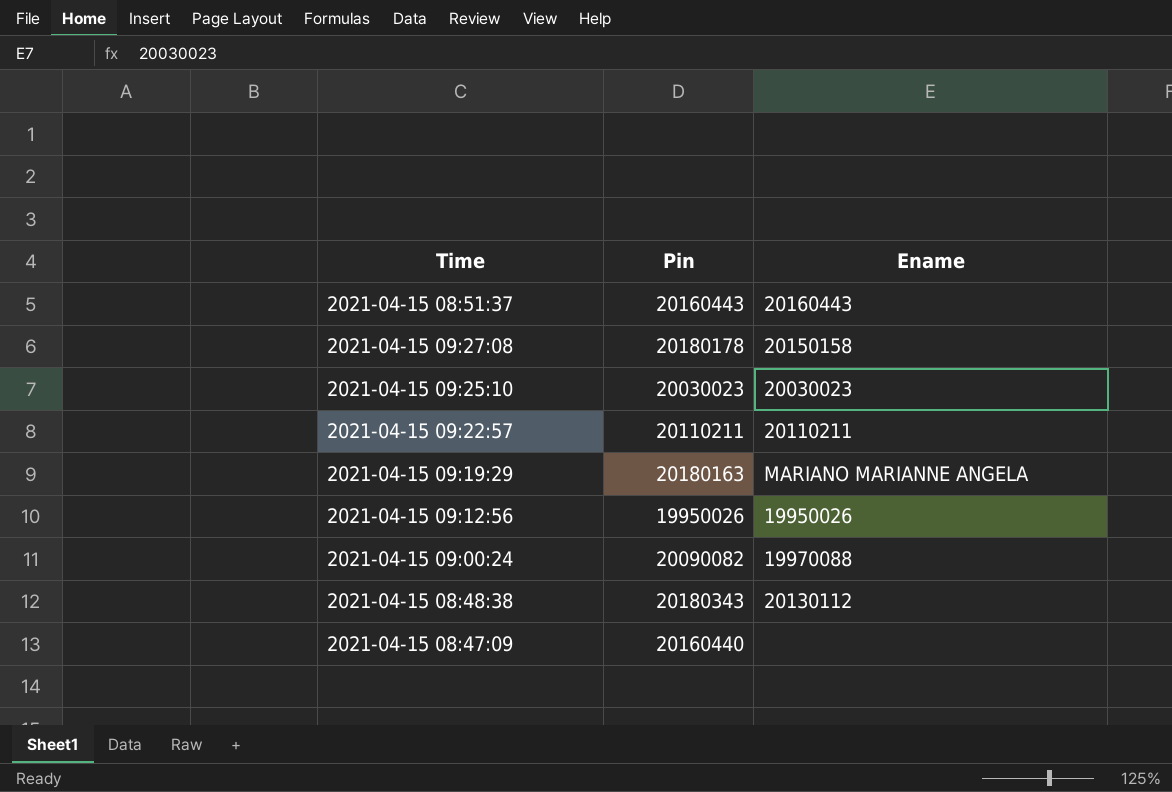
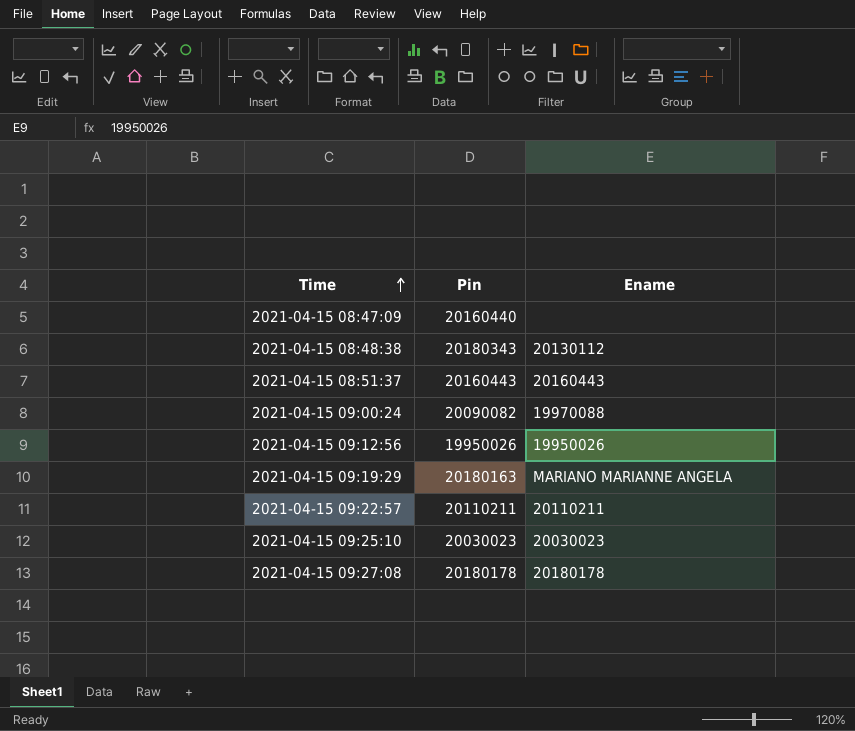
row order: none -> Time ascending
2021-04-15 09:27:08 | Ename: 20150158 -> 20180178

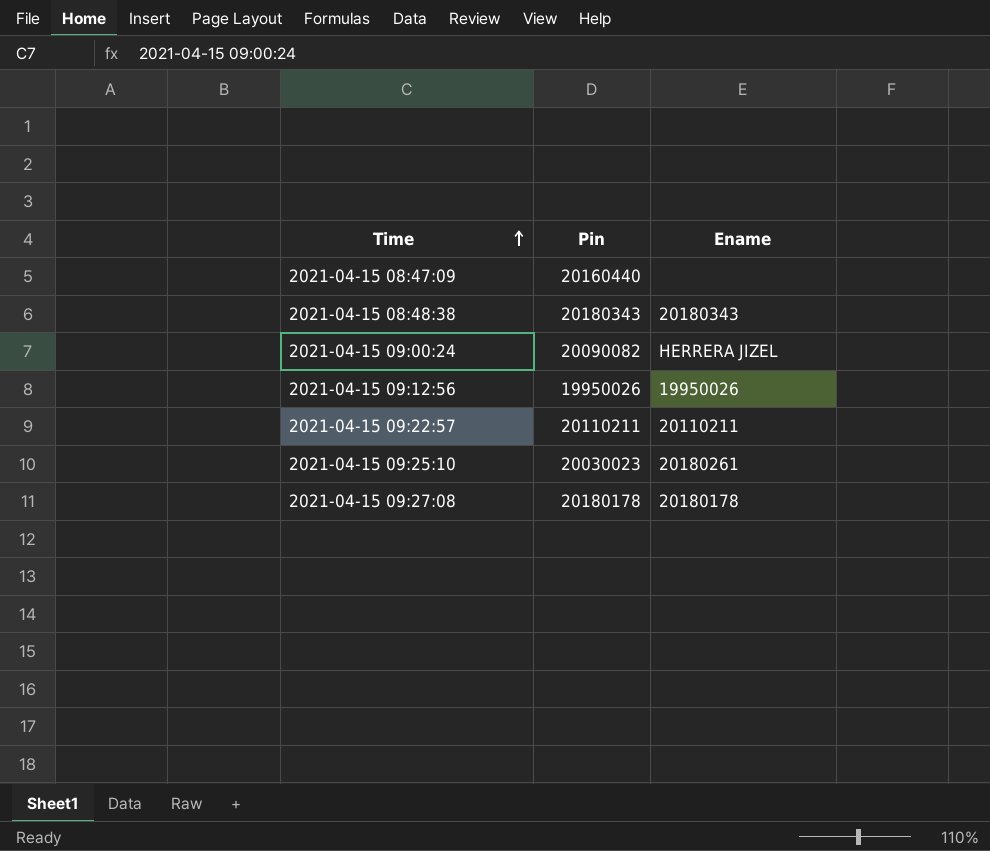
row 2021-04-15 08:51:37: 20160443 | 20160443 -> none
row 2021-04-15 09:19:29: 20180163 | MARIANO MARIANNE ANGELA -> none
2021-04-15 08:48:38 | Ename: 20130112 -> 20180343
2021-04-15 09:00:24 | Ename: 19970088 -> HERRERA JIZEL
2021-04-15 09:25:10 | Ename: 20030023 -> 20180261

